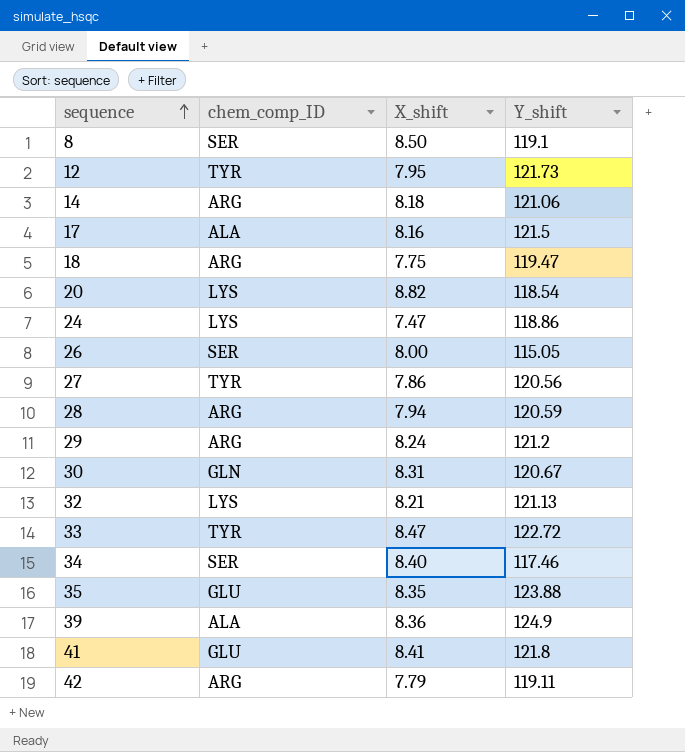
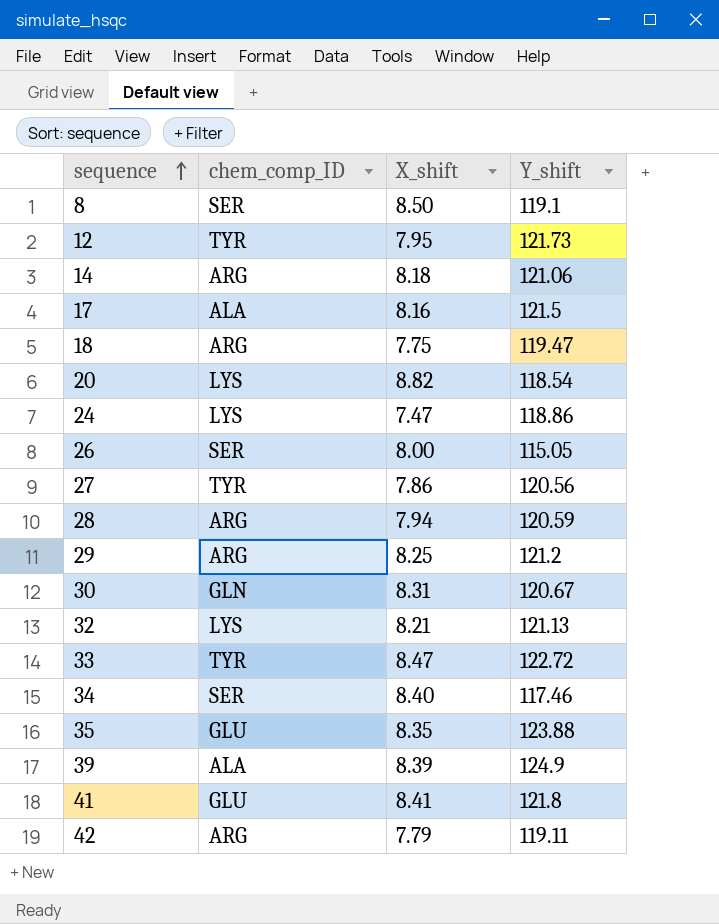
29 | X_shift: 8.24 -> 8.25
39 | X_shift: 8.36 -> 8.39

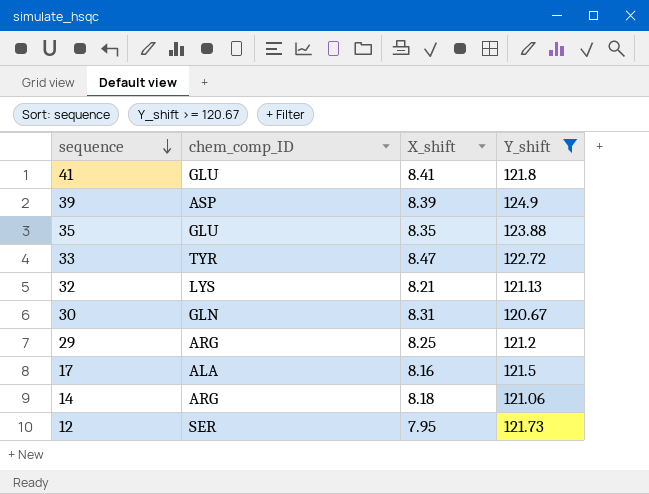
filter: none -> Y_shift >= 120.67
row order: sequence ascending -> sequence descending
39 | chem_comp_ID: ALA -> ASP
12 | chem_comp_ID: TYR -> SER

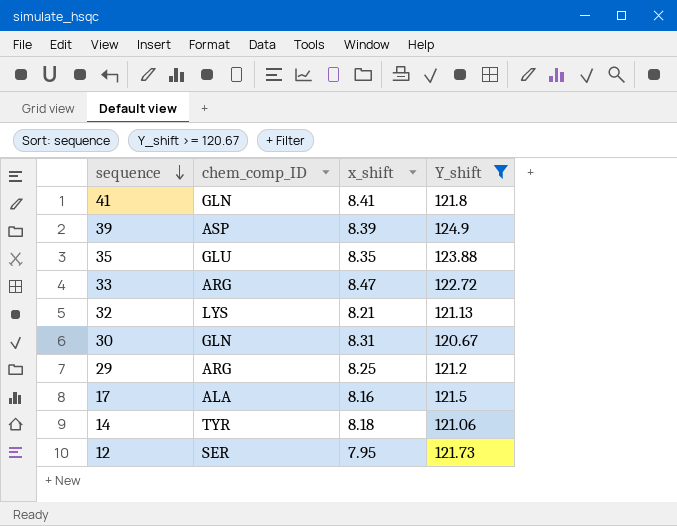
column name: X_shift -> x_shift
41 | chem_comp_ID: GLU -> GLN
33 | chem_comp_ID: TYR -> ARG
14 | chem_comp_ID: ARG -> TYR

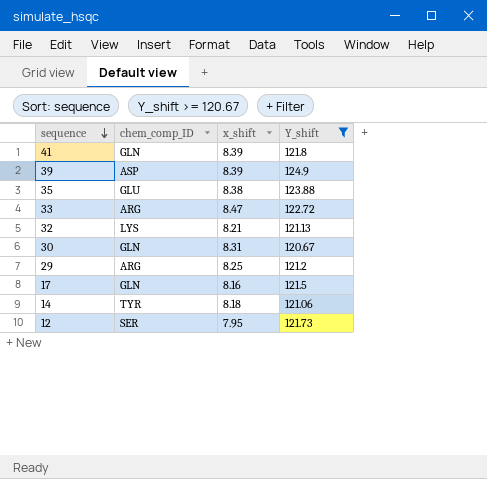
41 | x_shift: 8.41 -> 8.39
35 | x_shift: 8.35 -> 8.38
17 | chem_comp_ID: ALA -> GLN

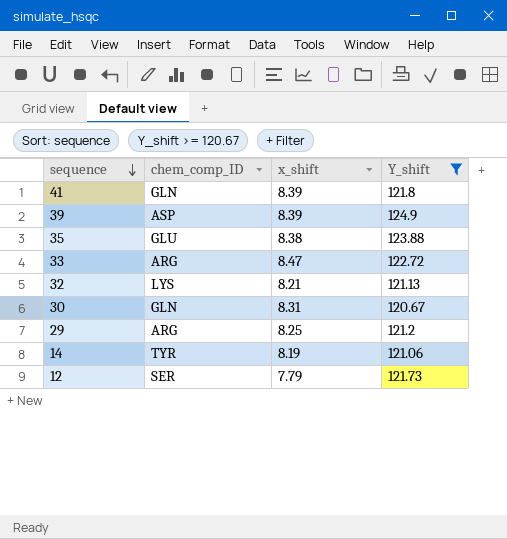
row 17: GLN | 8.16 | 121.5 -> none
14 | x_shift: 8.18 -> 8.19
12 | x_shift: 7.95 -> 7.79

